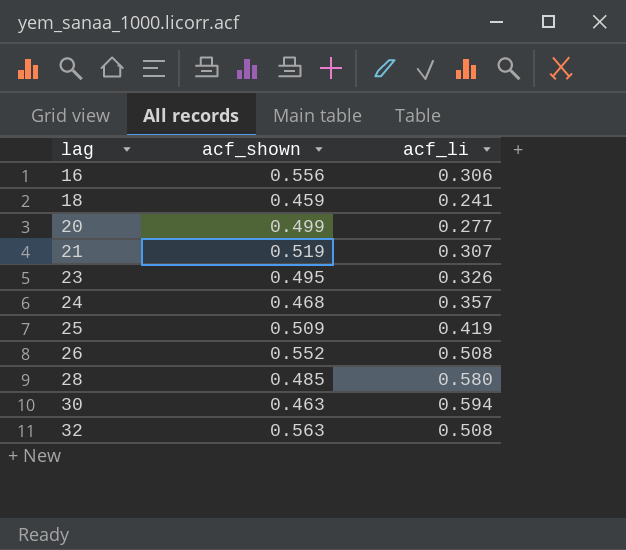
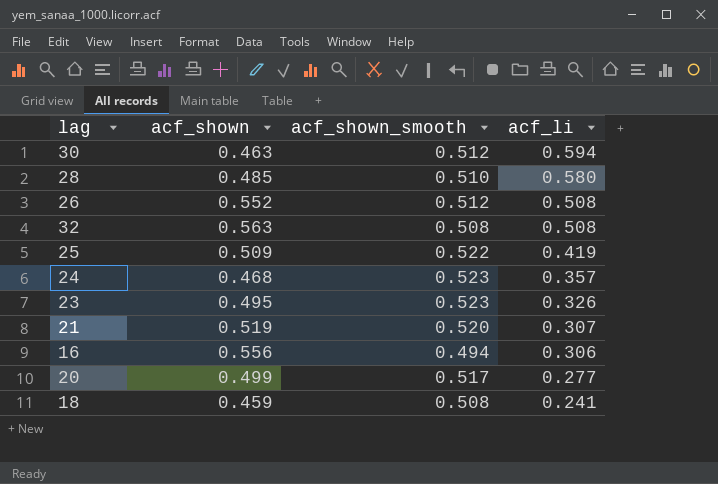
row order: lag ascending -> acf_li descending
column acf_shown_smooth | position: none -> 3

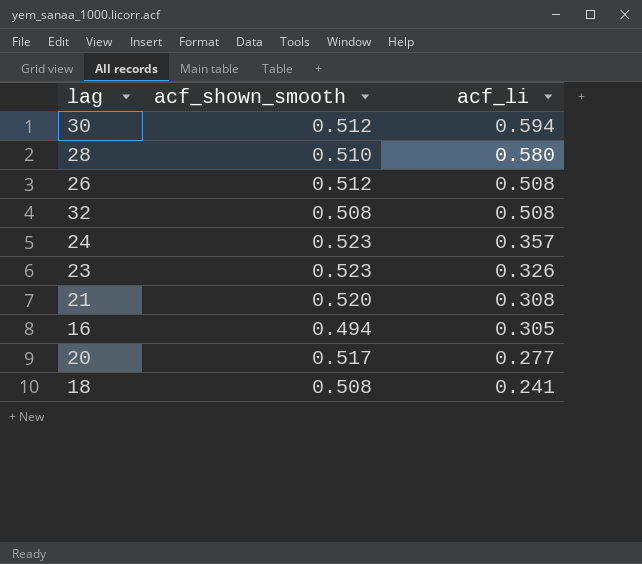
column acf_shown | position: 2 -> none
row 25: 0.509 | 0.522 | 0.419 -> none
21 | acf_li: 0.307 -> 0.308
16 | acf_li: 0.306 -> 0.305

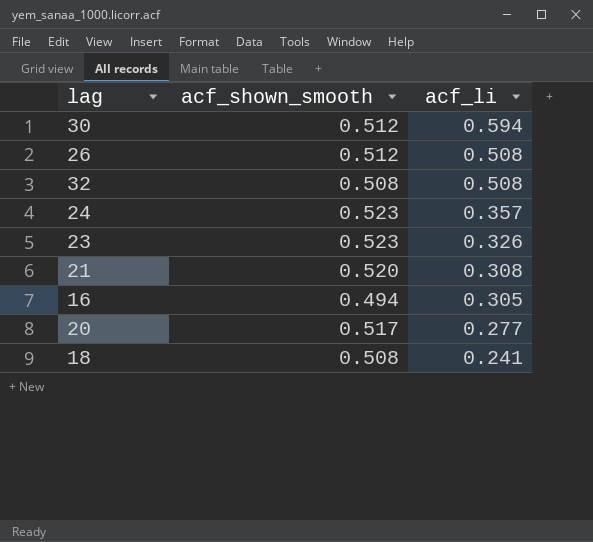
row 28: 0.510 | 0.580 -> none

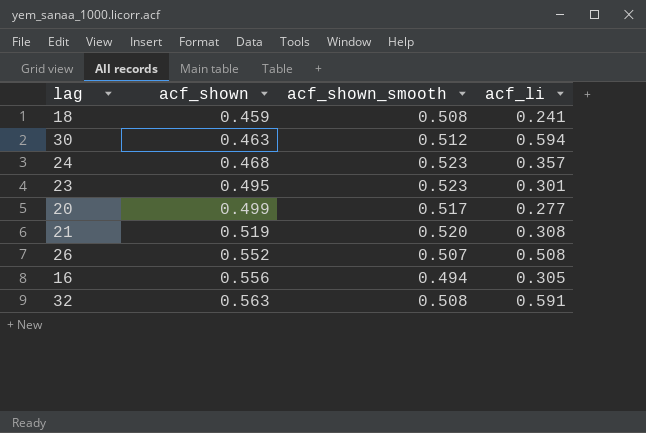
row order: acf_li descending -> acf_shown ascending
column acf_shown | position: none -> 2
23 | acf_li: 0.326 -> 0.301
26 | acf_shown_smooth: 0.512 -> 0.507
32 | acf_li: 0.508 -> 0.591

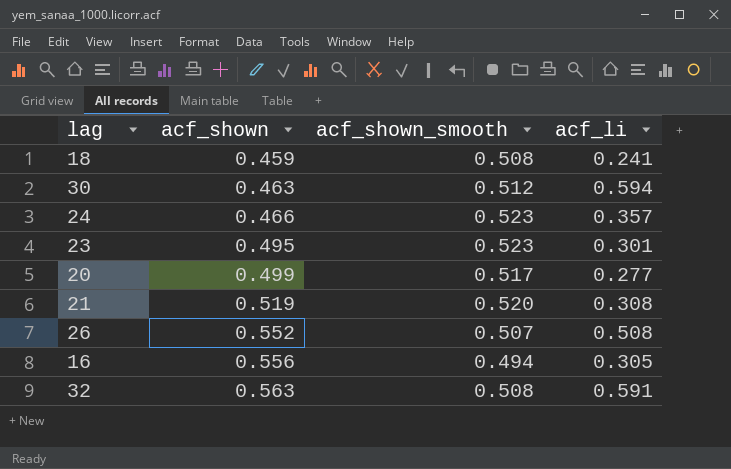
24 | acf_shown: 0.468 -> 0.466

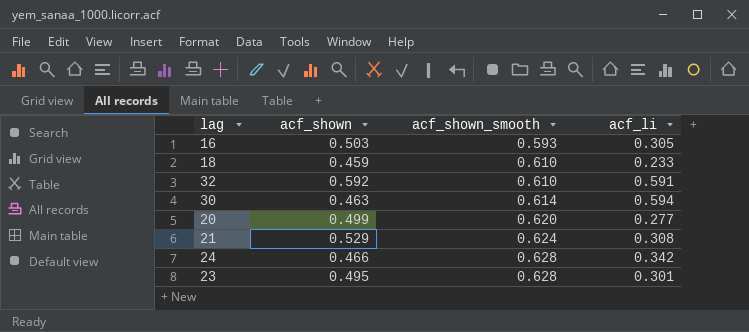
row order: acf_shown ascending -> acf_shown_smooth ascending
row 26: 0.552 | 0.507 | 0.508 -> none
16 | acf_shown: 0.556 -> 0.503
16 | acf_shown_smooth: 0.494 -> 0.593
18 | acf_shown_smooth: 0.508 -> 0.610
18 | acf_li: 0.241 -> 0.233
32 | acf_shown: 0.563 -> 0.592
32 | acf_shown_smooth: 0.508 -> 0.610
30 | acf_shown_smooth: 0.512 -> 0.614
20 | acf_shown_smooth: 0.517 -> 0.620
21 | acf_shown: 0.519 -> 0.529
21 | acf_shown_smooth: 0.520 -> 0.624
24 | acf_shown_smooth: 0.523 -> 0.628
24 | acf_li: 0.357 -> 0.342
23 | acf_shown_smooth: 0.523 -> 0.628

